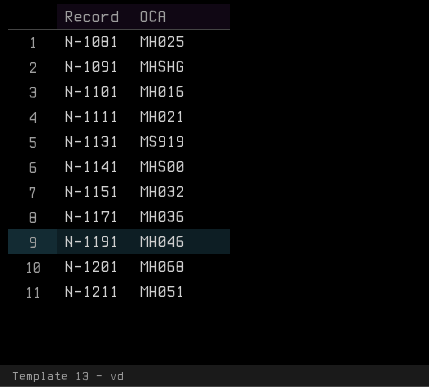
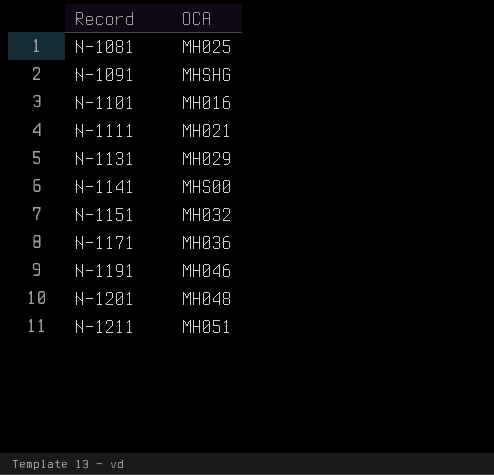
N-1131 | OCA: MS919 -> MH029
N-1201 | OCA: MH068 -> MH048

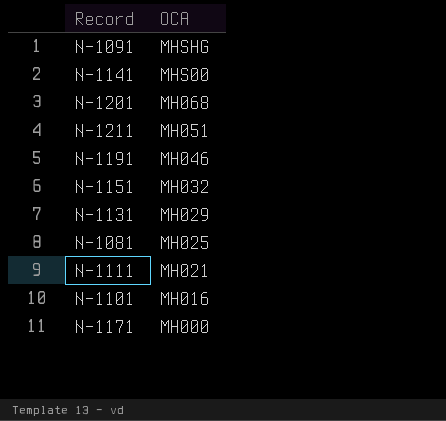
row order: Record ascending -> OCA descending
N-1201 | OCA: MH048 -> MH068
N-1171 | OCA: MH036 -> MH000

